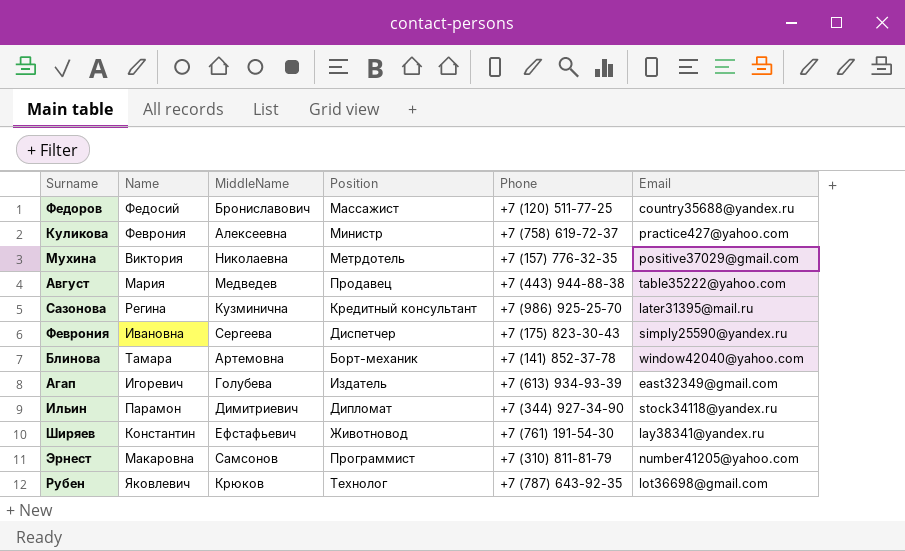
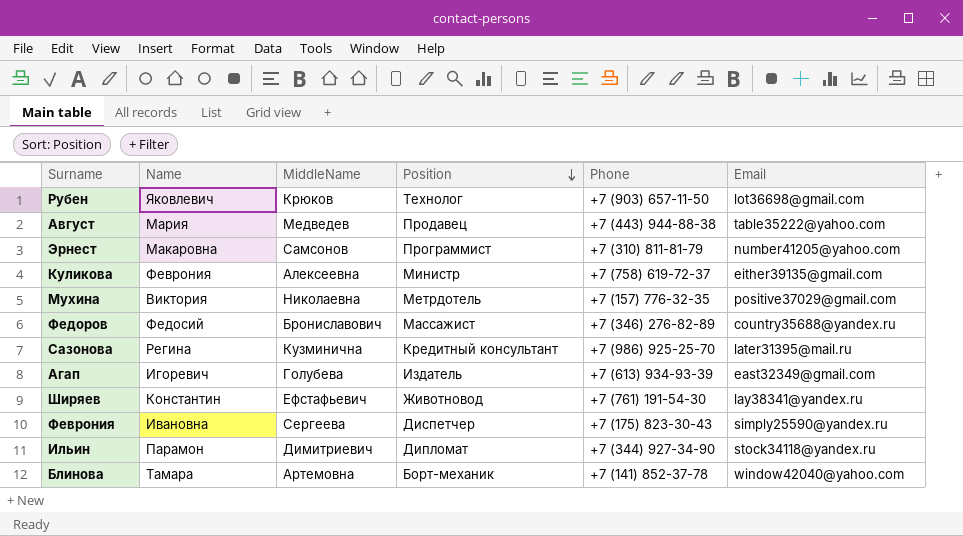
row order: none -> Position descending
Рубен | Phone: +7 (787) 643-92-35 -> +7 (903) 657-11-50
Куликова | Email: practice427@yahoo.com -> either39135@gmail.com
Федоров | Phone: +7 (120) 511-77-25 -> +7 (346) 276-82-89

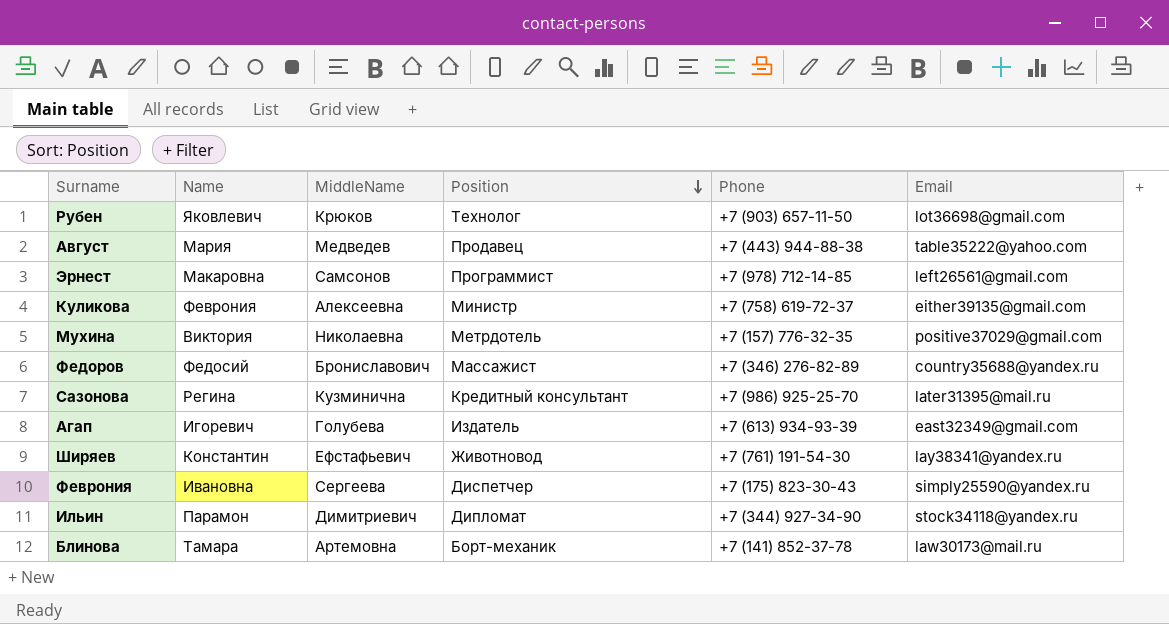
Эрнест | Phone: +7 (310) 811-81-79 -> +7 (978) 712-14-85
Эрнест | Email: number41205@yahoo.com -> left26561@gmail.com
Блинова | Email: window42040@yahoo.com -> law30173@mail.ru

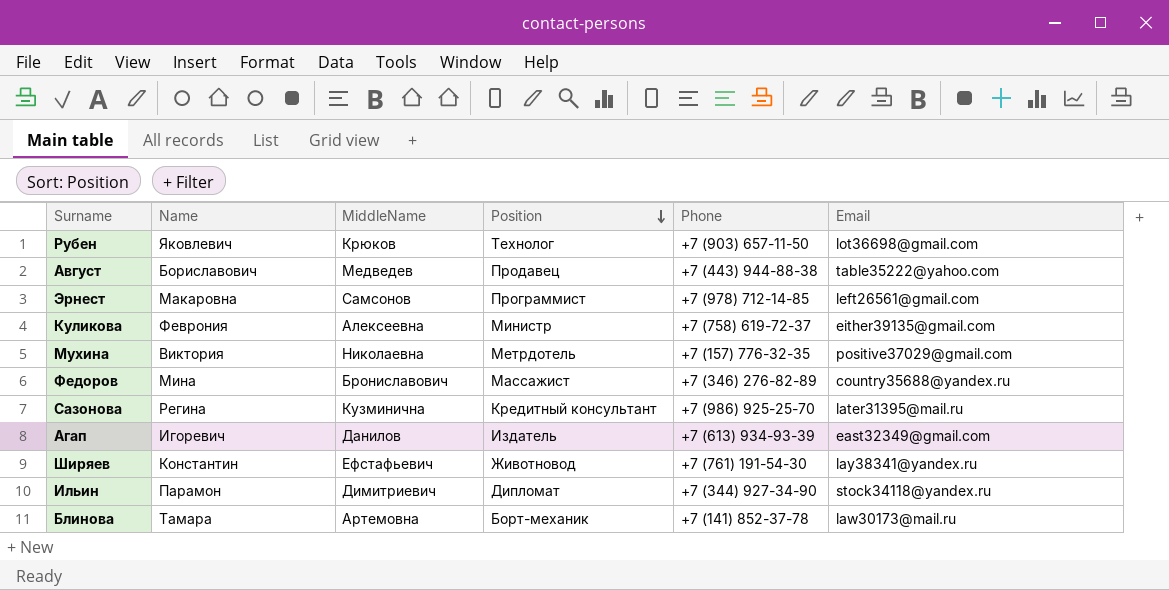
row Феврония: Ивановна | Сергеева | Диспетчер | +7 (175) 823-30-43 | simply25590@yandex.ru -> none
Август | Name: Мария -> Бориславович
Федоров | Name: Федосий -> Мина
Агап | MiddleName: Голубева -> Данилов

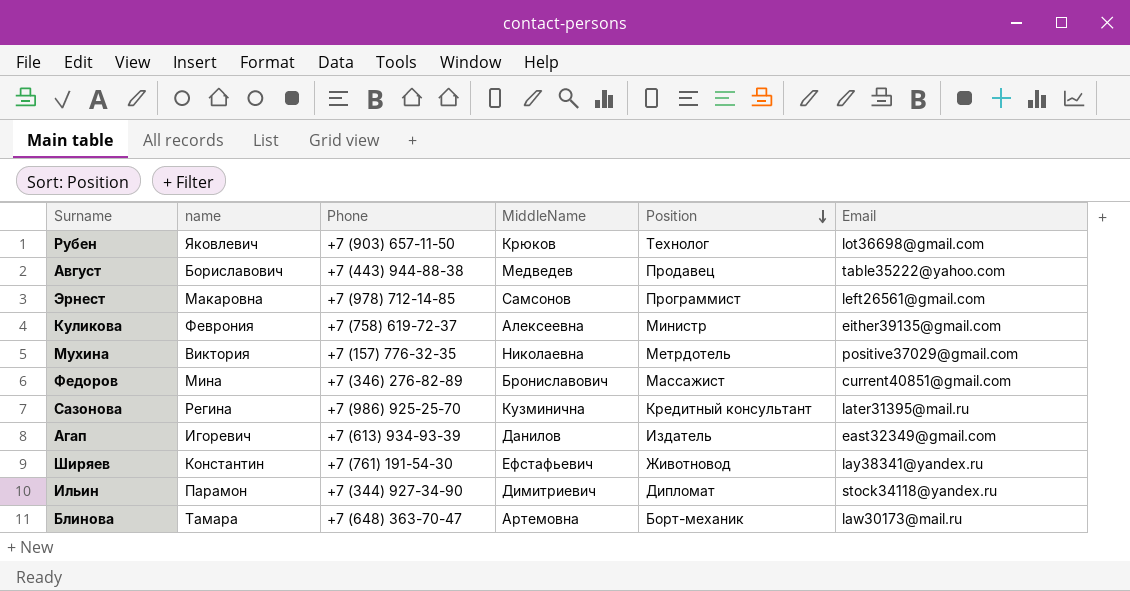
column name: Name -> name
column Phone | position: 5 -> 3
Федоров | Email: country35688@yandex.ru -> current40851@gmail.com
Блинова | Phone: +7 (141) 852-37-78 -> +7 (648) 363-70-47

